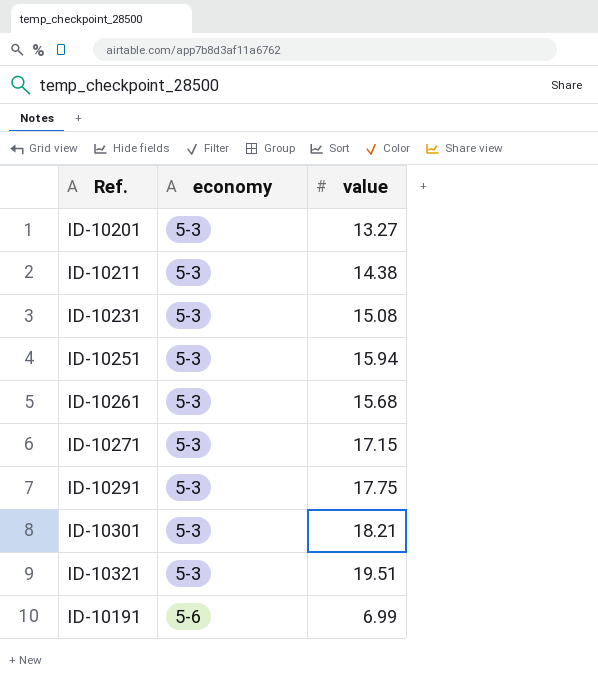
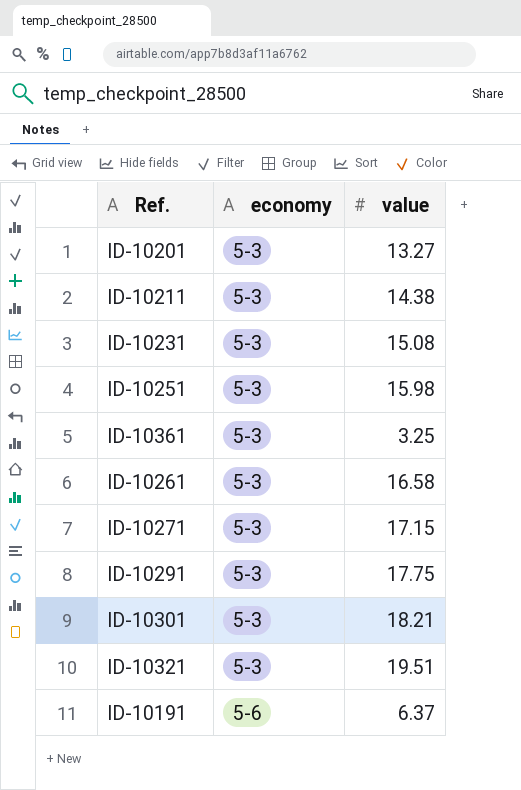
ID-10251 | value: 15.94 -> 15.98
row ID-10361: none -> 5-3 | 3.25
ID-10261 | value: 15.68 -> 16.58
ID-10191 | value: 6.99 -> 6.37

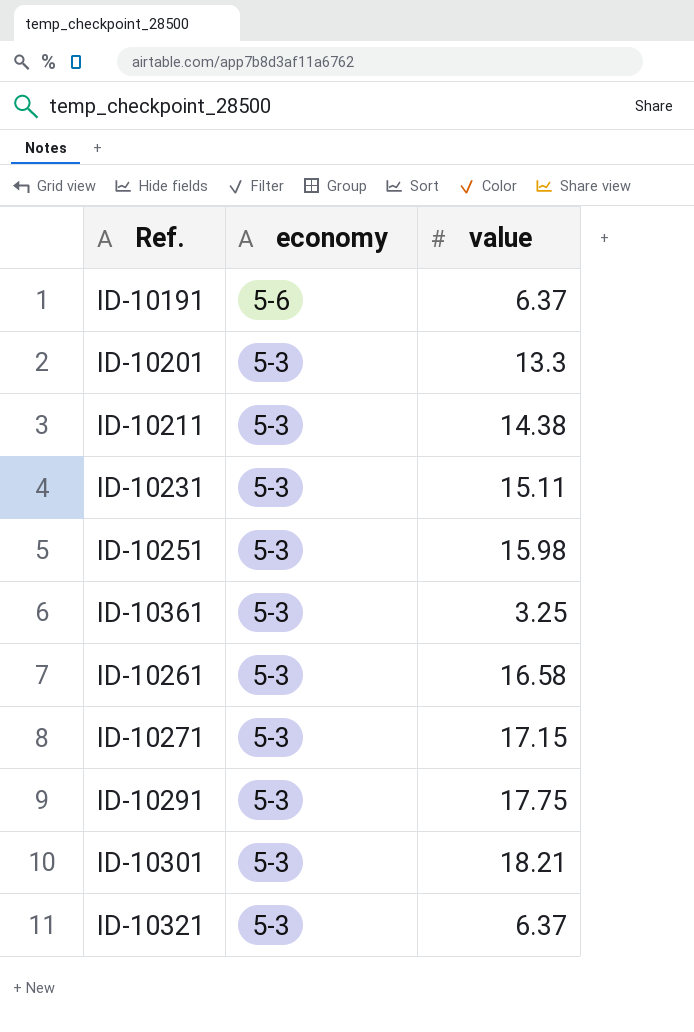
row order: economy ascending -> economy descending
ID-10201 | value: 13.27 -> 13.3
ID-10231 | value: 15.08 -> 15.11
ID-10321 | value: 19.51 -> 6.37

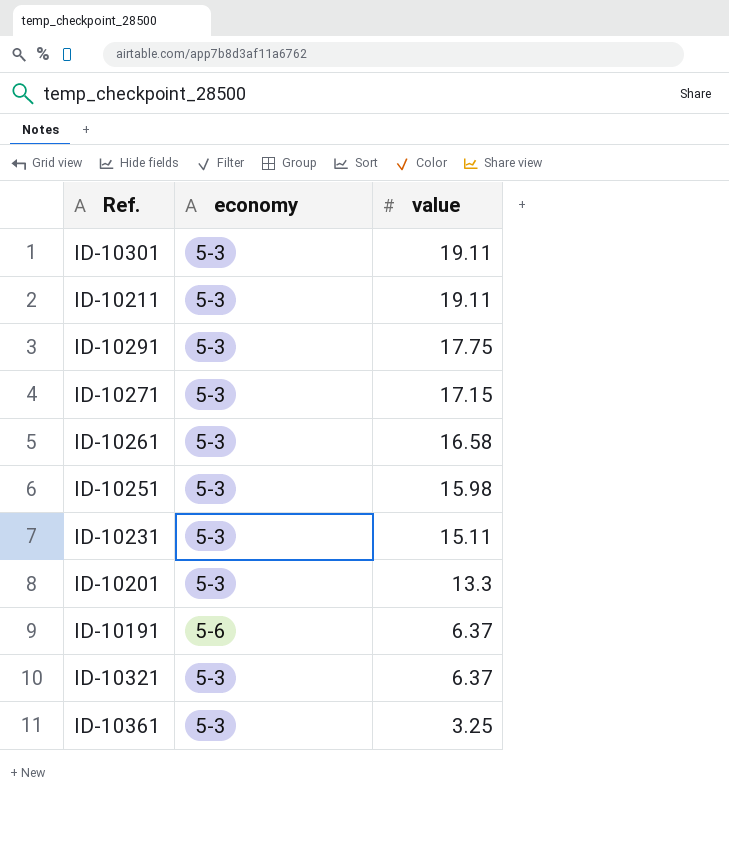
row order: economy descending -> value descending
ID-10301 | value: 18.21 -> 19.11
ID-10211 | value: 14.38 -> 19.11

